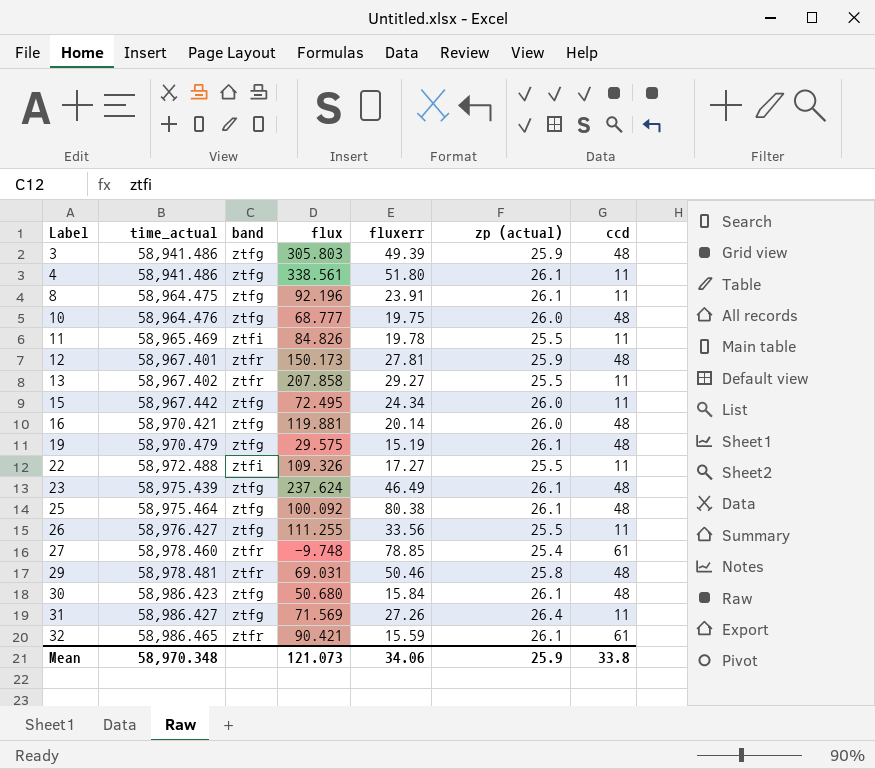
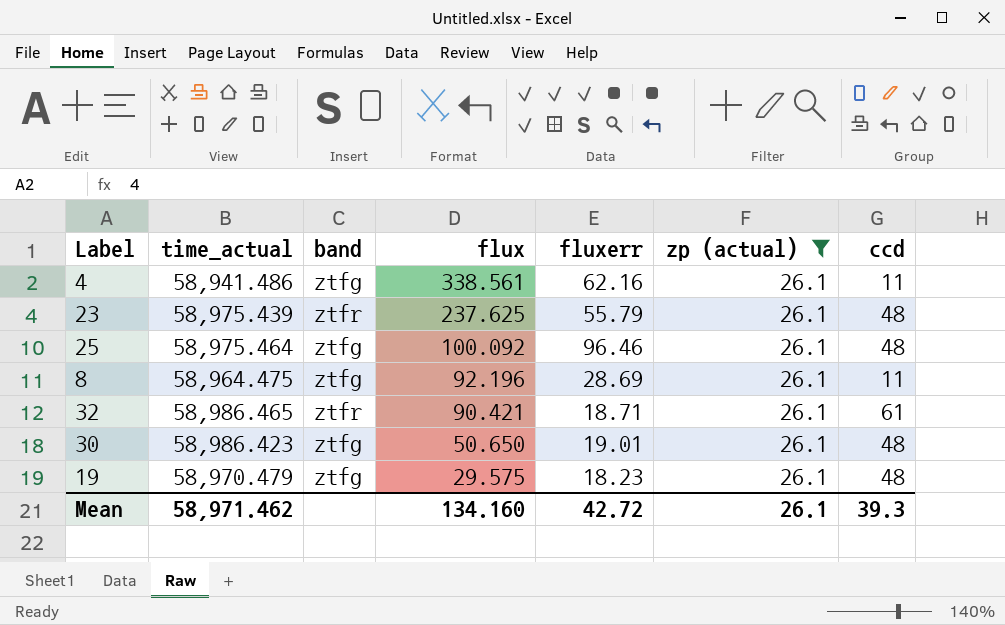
filter: none -> zp (actual) = 26.1
row order: Label ascending -> flux descending
4 | fluxerr: 51.80 -> 62.16
23 | band: ztfg -> ztfr
23 | flux: 237.624 -> 237.625
23 | fluxerr: 46.49 -> 55.79
25 | fluxerr: 80.38 -> 96.46
8 | fluxerr: 23.91 -> 28.69
32 | fluxerr: 15.59 -> 18.71
30 | flux: 50.680 -> 50.650
30 | fluxerr: 15.84 -> 19.01
19 | fluxerr: 15.19 -> 18.23
Mean | time_actual: 58,970.348 -> 58,971.462
Mean | flux: 121.073 -> 134.160
Mean | fluxerr: 34.06 -> 42.72
Mean | zp (actual): 25.9 -> 26.1
Mean | ccd: 33.8 -> 39.3

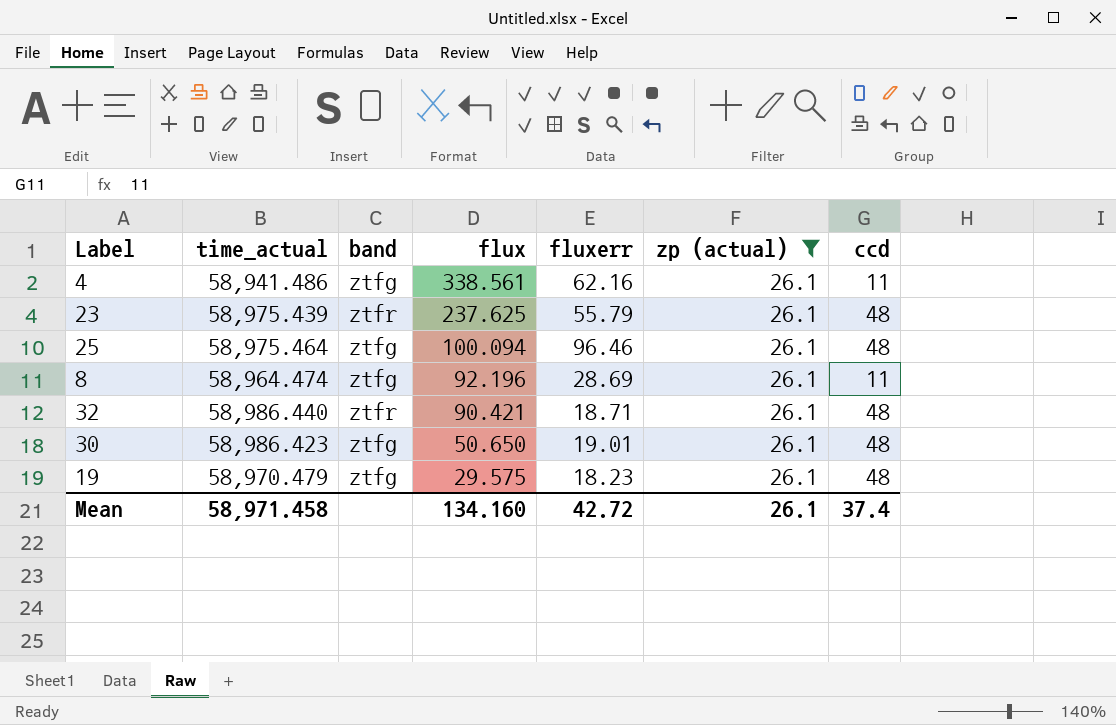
25 | flux: 100.092 -> 100.094
8 | time_actual: 58,964.475 -> 58,964.474
32 | time_actual: 58,986.465 -> 58,986.440
32 | ccd: 61 -> 48
Mean | time_actual: 58,971.462 -> 58,971.458
Mean | ccd: 39.3 -> 37.4

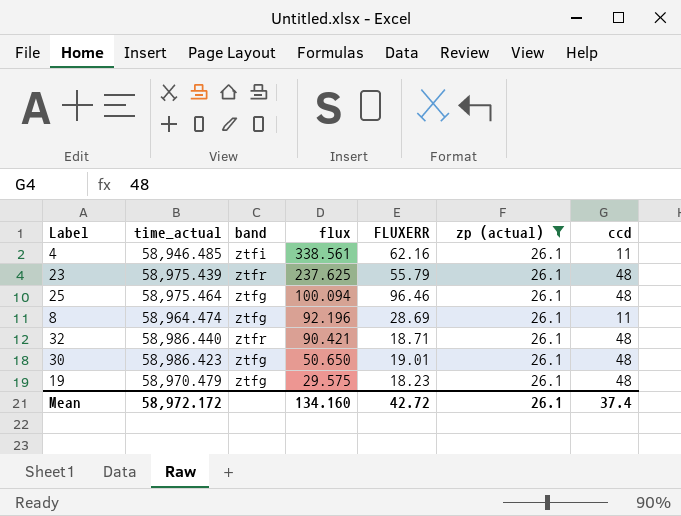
column name: fluxerr -> FLUXERR
4 | time_actual: 58,941.486 -> 58,946.485
4 | band: ztfg -> ztfi
Mean | time_actual: 58,971.458 -> 58,972.172

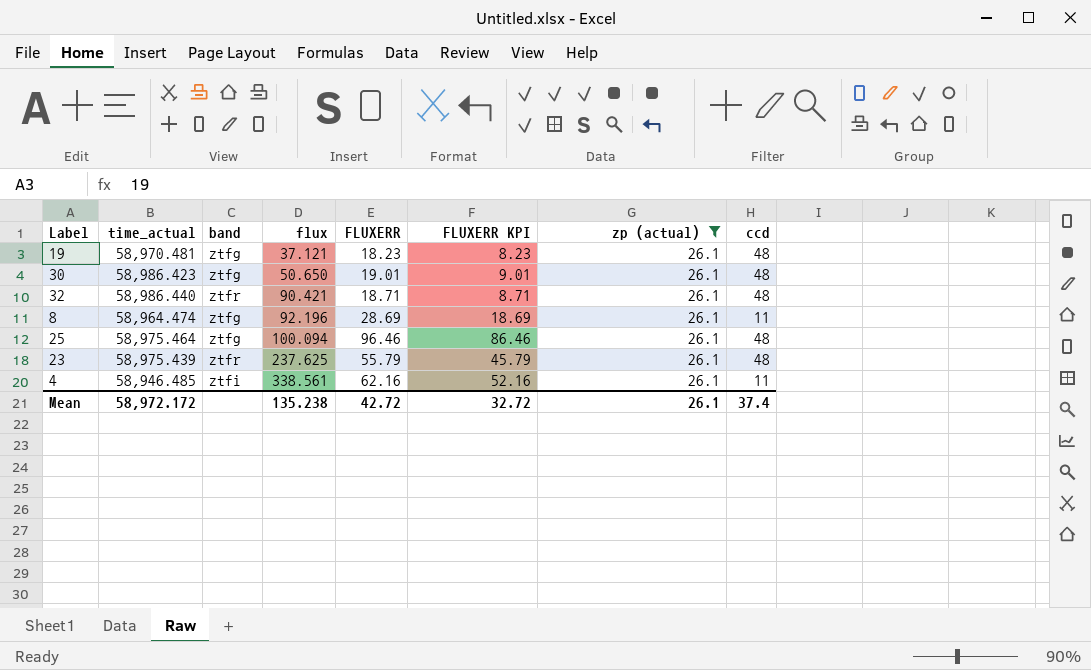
row order: flux descending -> flux ascending
column FLUXERR KPI | formula: none -> [FLUXERR] - 10
19 | time_actual: 58,970.479 -> 58,970.481
19 | flux: 29.575 -> 37.121
Mean | flux: 134.160 -> 135.238

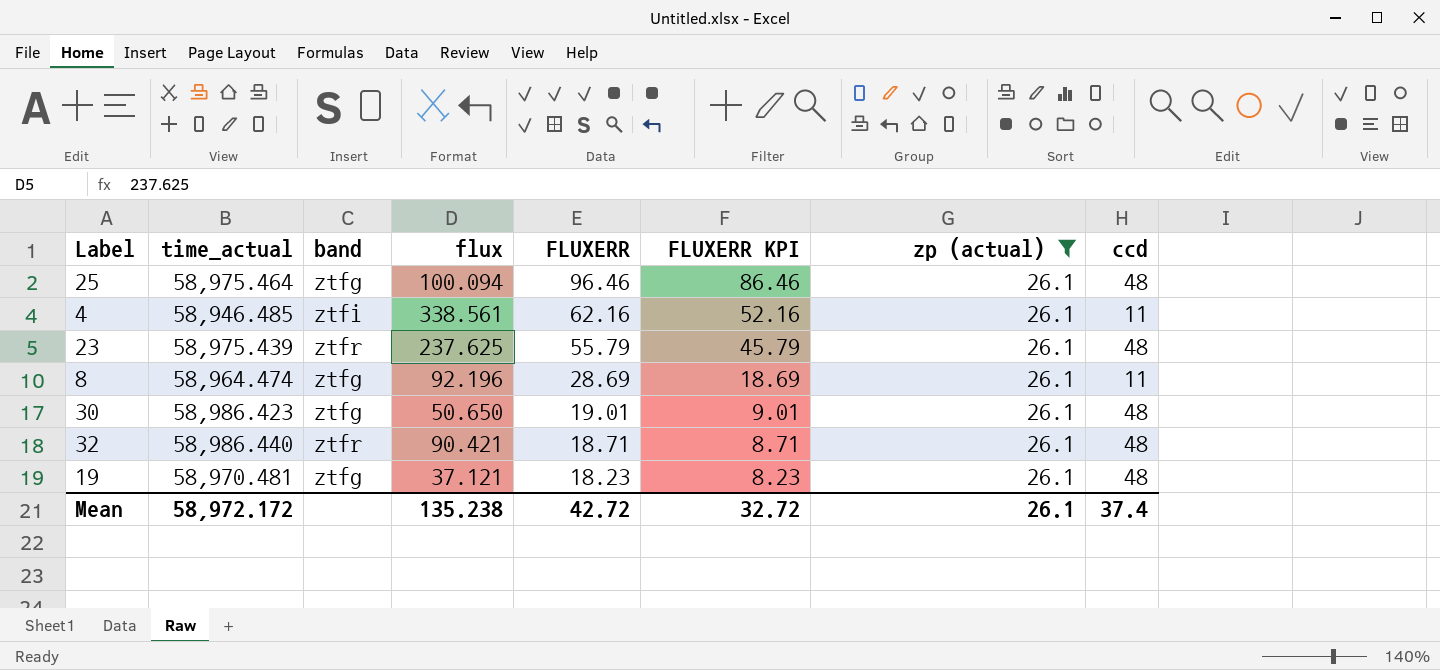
row order: flux ascending -> FLUXERR descending

